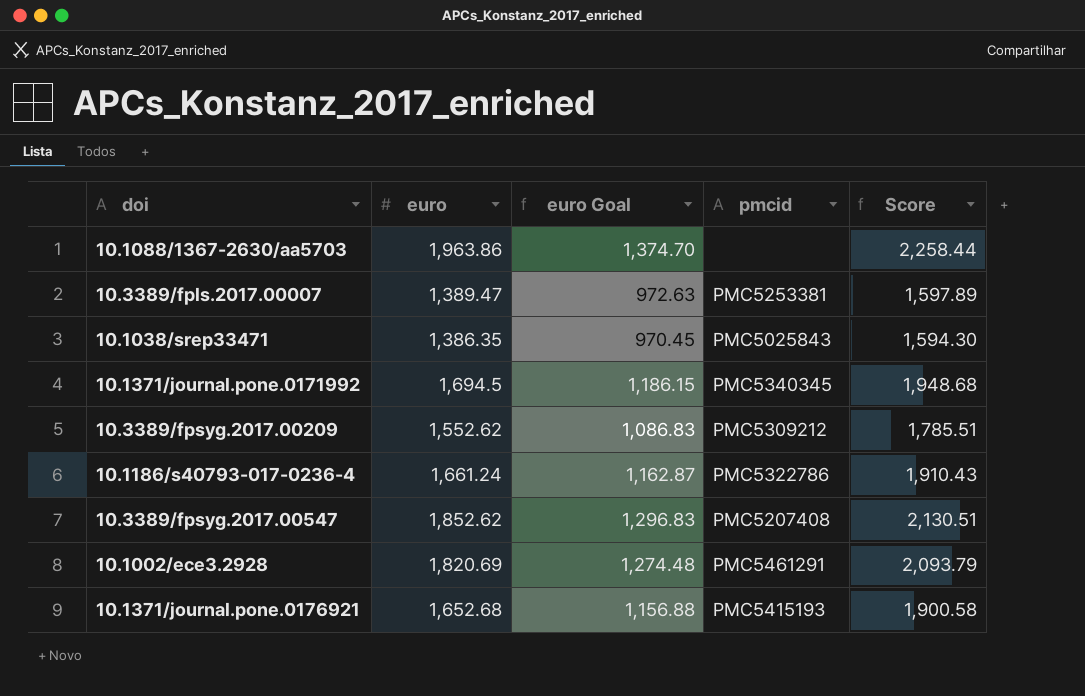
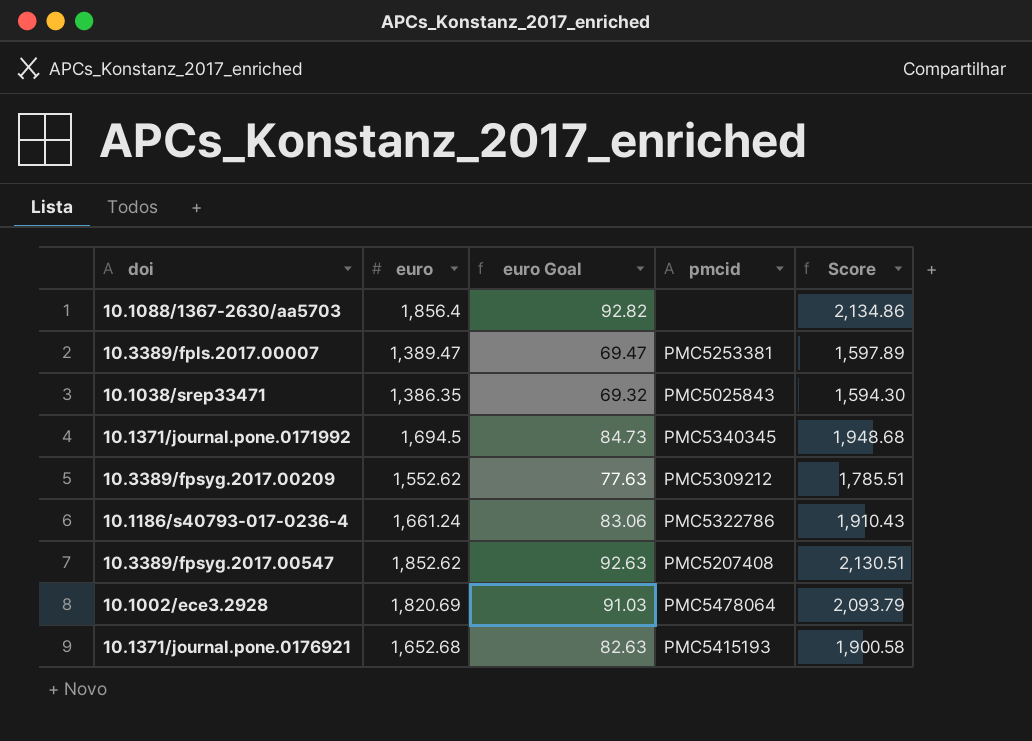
column euro Goal | formula: [euro] * 0.7 -> [euro] * 0.05
10.1088/1367-2630/aa5703 | euro: 1,963.86 -> 1,856.4
10.1088/1367-2630/aa5703 | Score: 2,258.44 -> 2,134.86
10.1002/ece3.2928 | pmcid: PMC5461291 -> PMC5478064

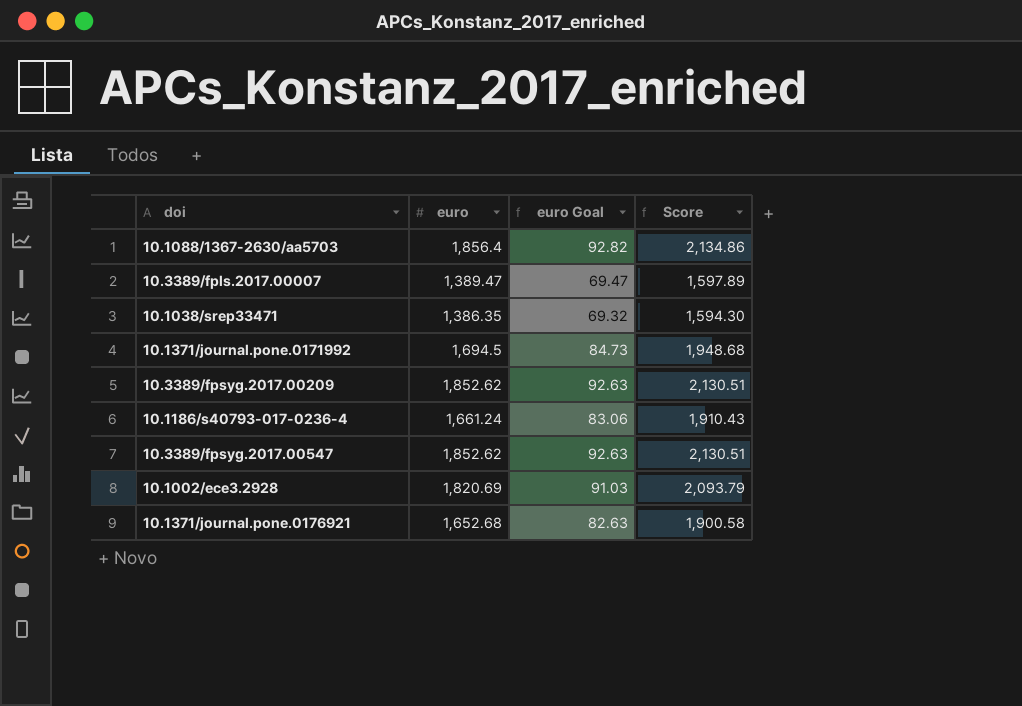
column pmcid | position: 4 -> none
10.3389/fpsyg.2017.00209 | euro: 1,552.62 -> 1,852.62
10.3389/fpsyg.2017.00209 | euro Goal: 77.63 -> 92.63
10.3389/fpsyg.2017.00209 | Score: 1,785.51 -> 2,130.51

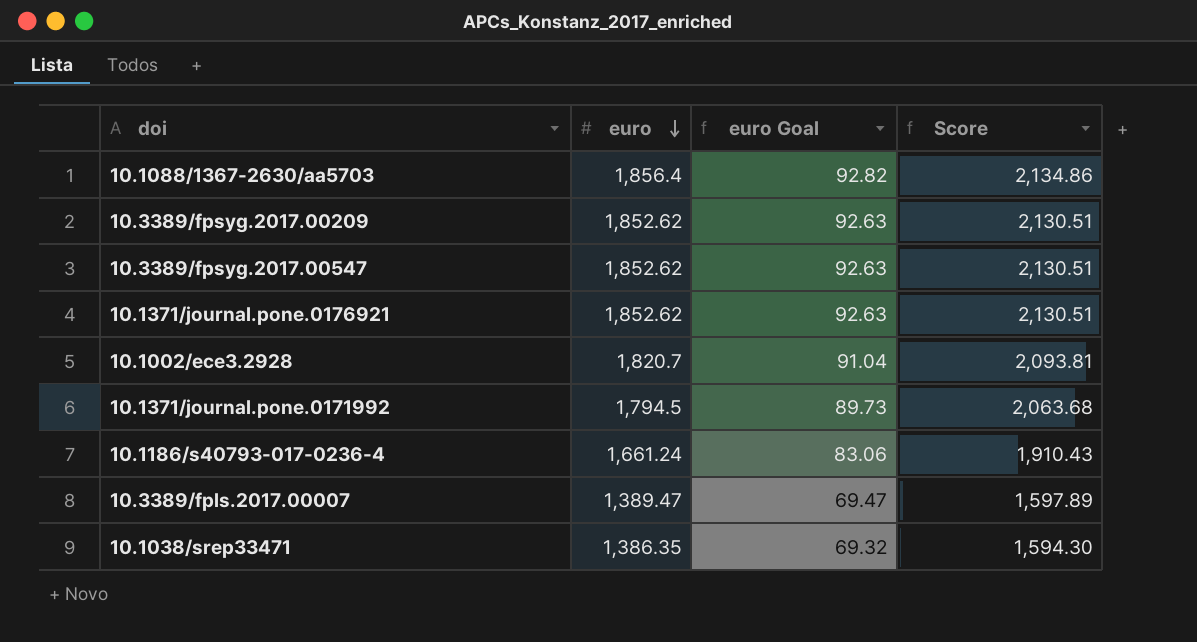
row order: none -> euro descending
10.1371/journal.pone.0176921 | euro: 1,652.68 -> 1,852.62
10.1371/journal.pone.0176921 | euro Goal: 82.63 -> 92.63
10.1371/journal.pone.0176921 | Score: 1,900.58 -> 2,130.51
10.1002/ece3.2928 | euro: 1,820.69 -> 1,820.7
10.1002/ece3.2928 | euro Goal: 91.03 -> 91.04
10.1002/ece3.2928 | Score: 2,093.79 -> 2,093.81
10.1371/journal.pone.0171992 | euro: 1,694.5 -> 1,794.5
10.1371/journal.pone.0171992 | euro Goal: 84.73 -> 89.73
10.1371/journal.pone.0171992 | Score: 1,948.68 -> 2,063.68

